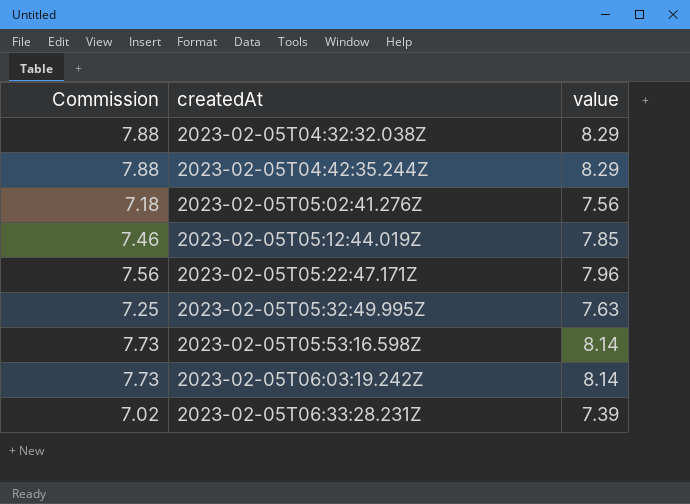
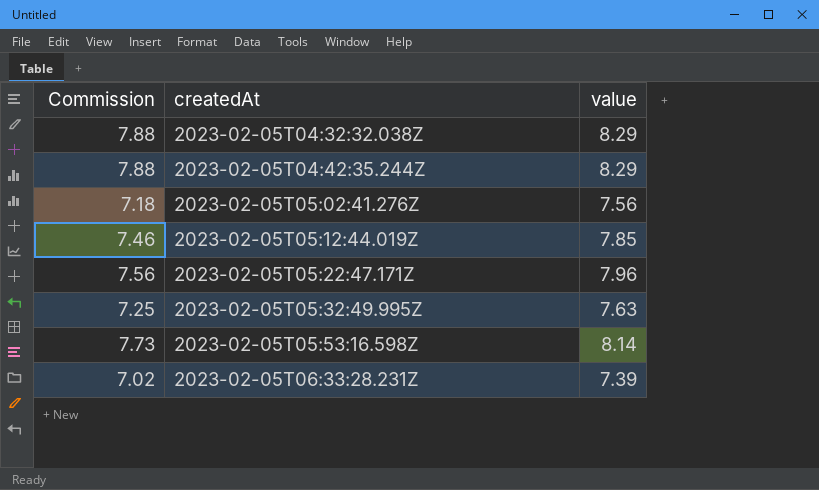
row 2023-02-05T06:03:19.242Z: 7.73 | 8.14 -> none

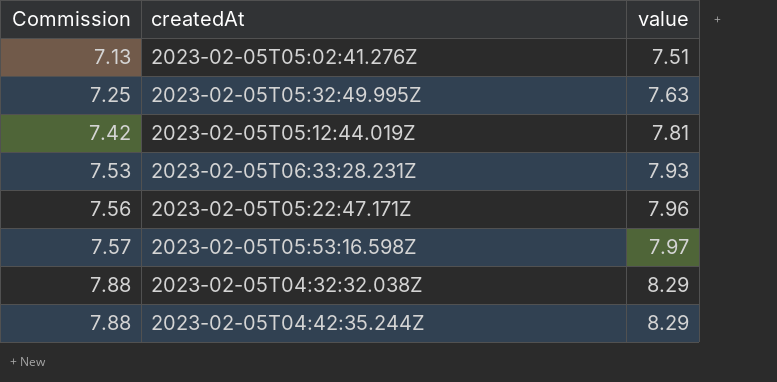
row order: createdAt ascending -> Commission ascending
2023-02-05T05:02:41.276Z | Commission: 7.18 -> 7.13
2023-02-05T05:02:41.276Z | value: 7.56 -> 7.51
2023-02-05T05:12:44.019Z | Commission: 7.46 -> 7.42
2023-02-05T05:12:44.019Z | value: 7.85 -> 7.81
2023-02-05T06:33:28.231Z | Commission: 7.02 -> 7.53
2023-02-05T06:33:28.231Z | value: 7.39 -> 7.93
2023-02-05T05:53:16.598Z | Commission: 7.73 -> 7.57
2023-02-05T05:53:16.598Z | value: 8.14 -> 7.97

